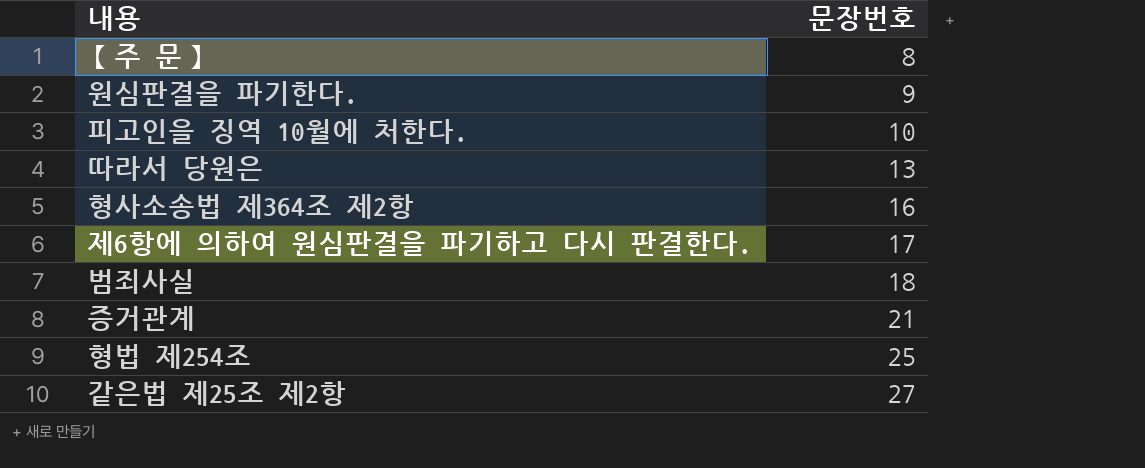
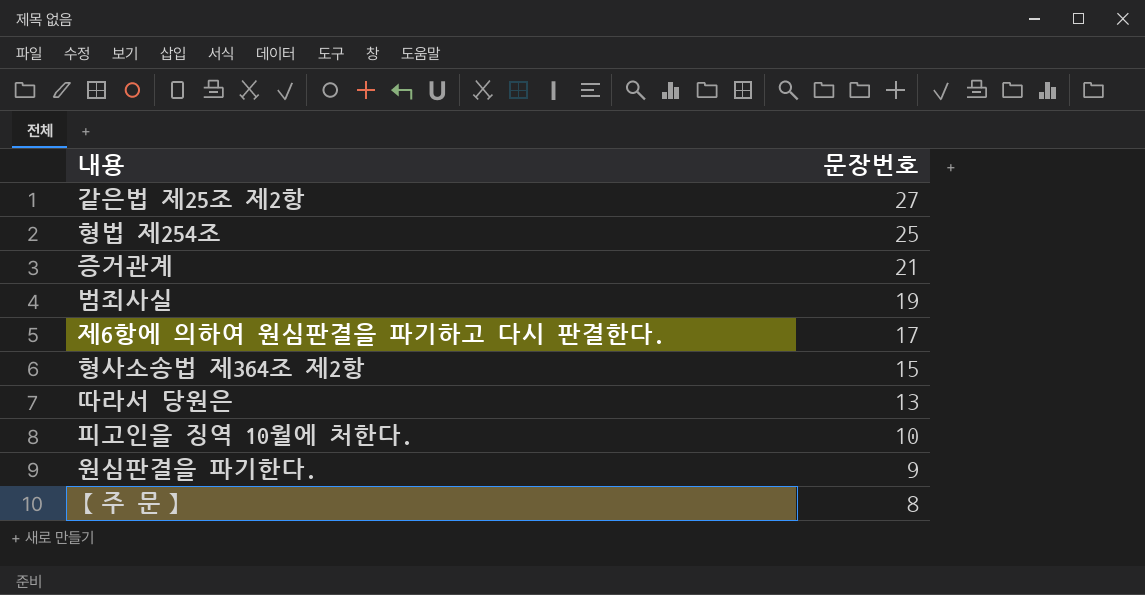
row order: 문장번호 ascending -> 문장번호 descending
범죄사실 | 문장번호: 18 -> 19
형사소송법 제364조 제2항 | 문장번호: 16 -> 15

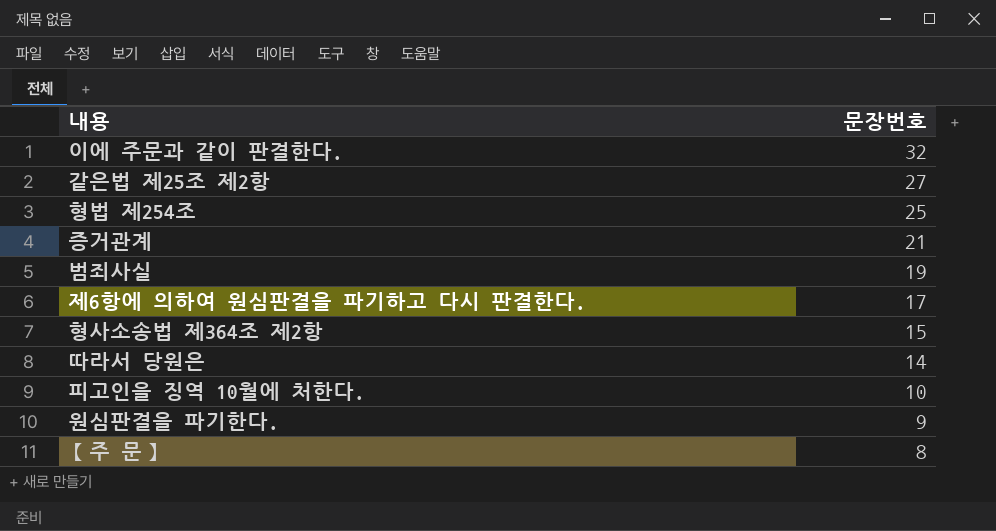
row 이에 주문과 같이 판결한다.: none -> 32
따라서 당원은 | 문장번호: 13 -> 14

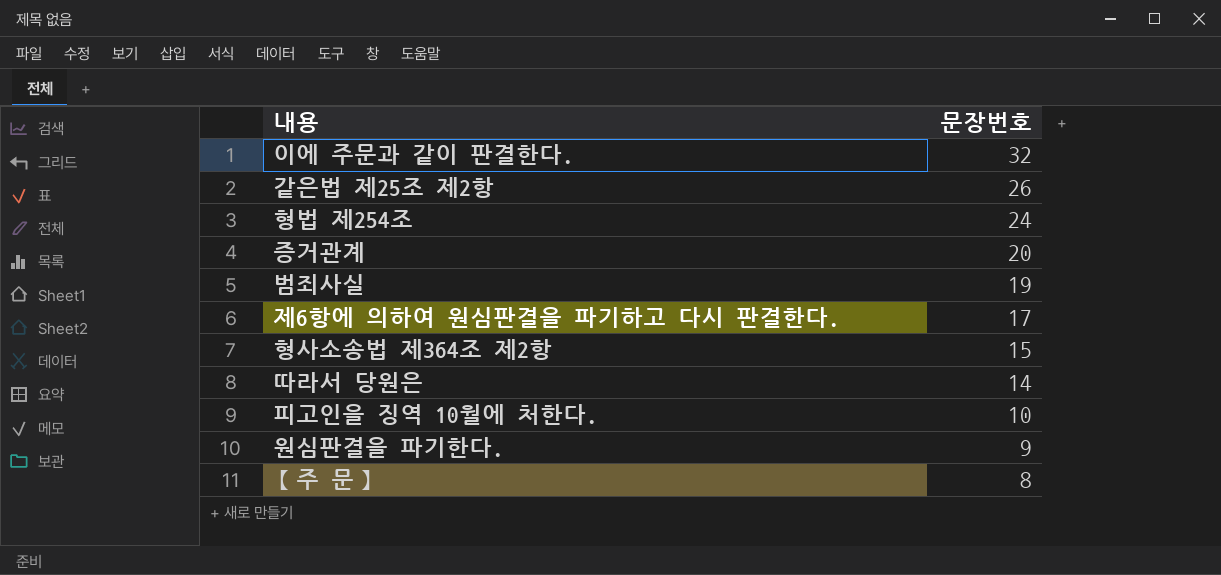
같은법 제25조 제2항 | 문장번호: 27 -> 26
형법 제254조 | 문장번호: 25 -> 24
증거관계 | 문장번호: 21 -> 20

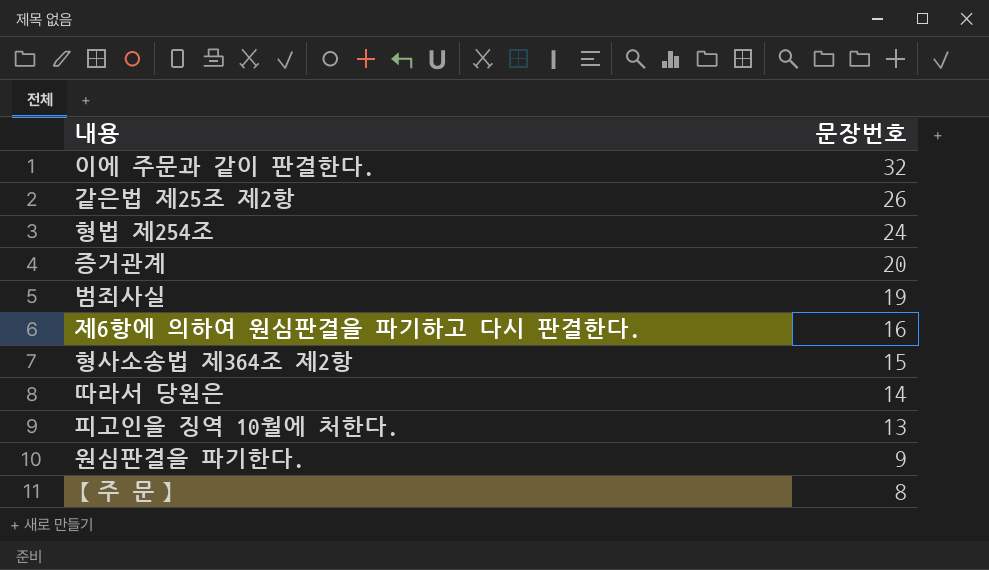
제6항에 의하여 원심판결을 파기하고 다시 판결한다. | 문장번호: 17 -> 16
피고인을 징역 10월에 처한다. | 문장번호: 10 -> 13

